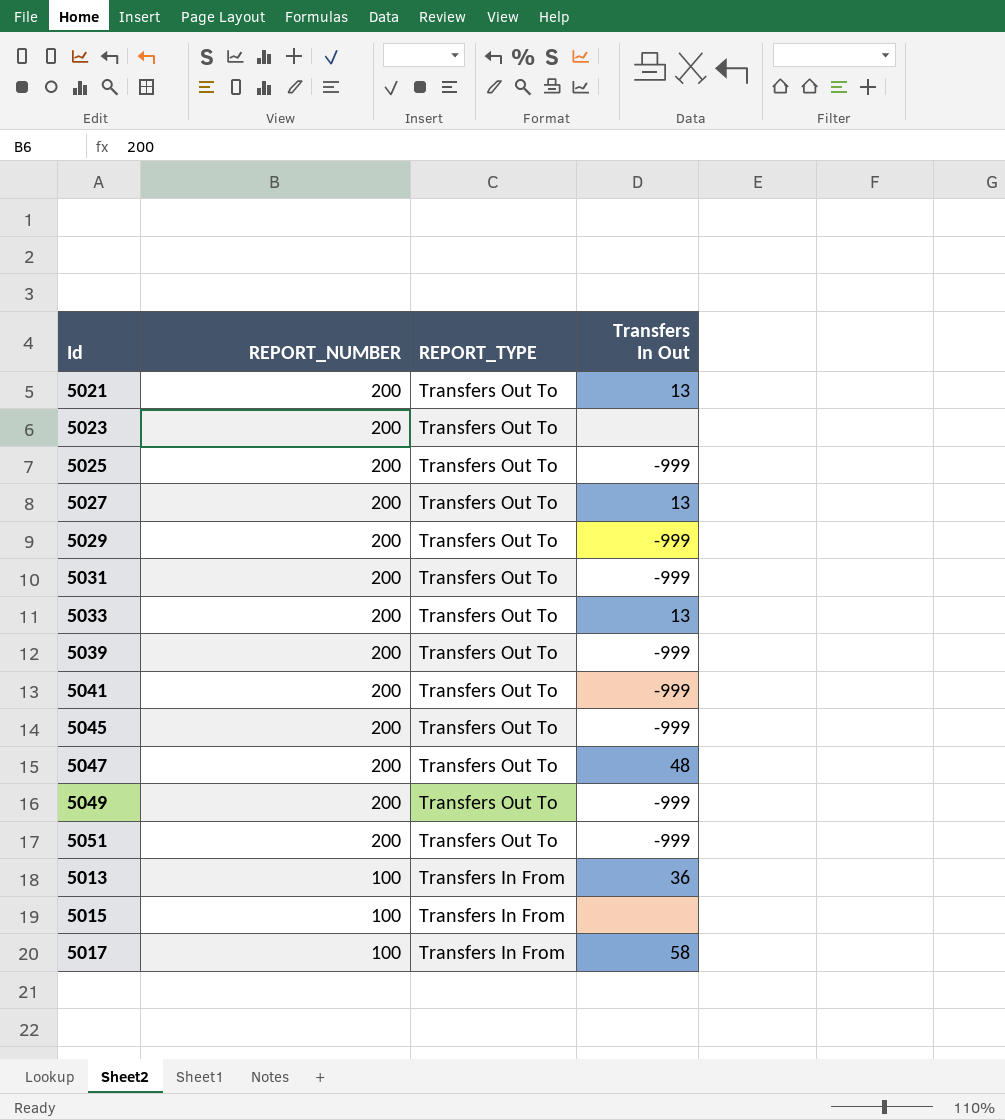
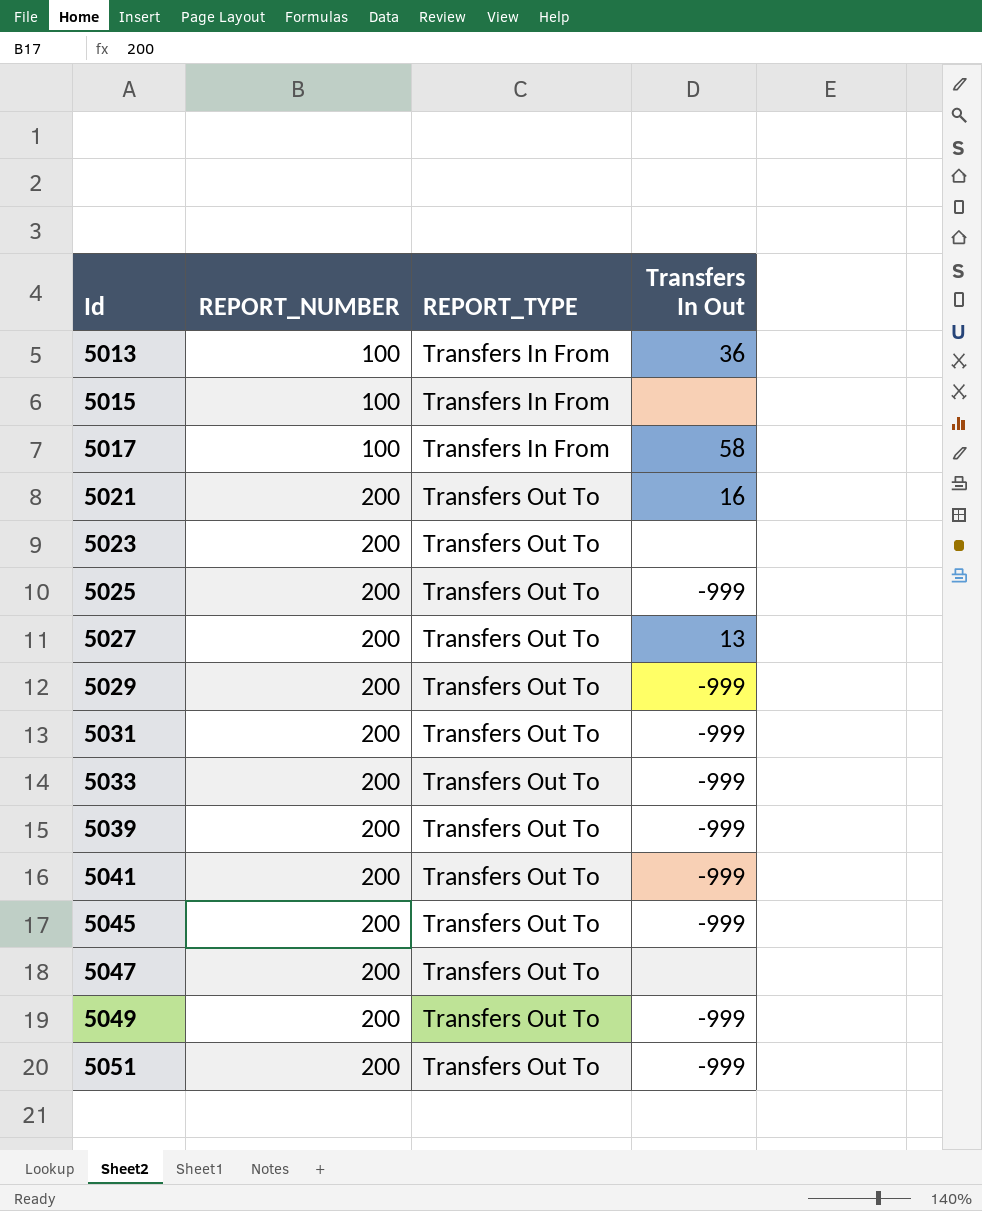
row order: REPORT_NUMBER descending -> Id ascending
5021 | Transfers In Out: 13 -> 16
5033 | Transfers In Out: 13 -> -999
5047 | Transfers In Out: 48 -> none

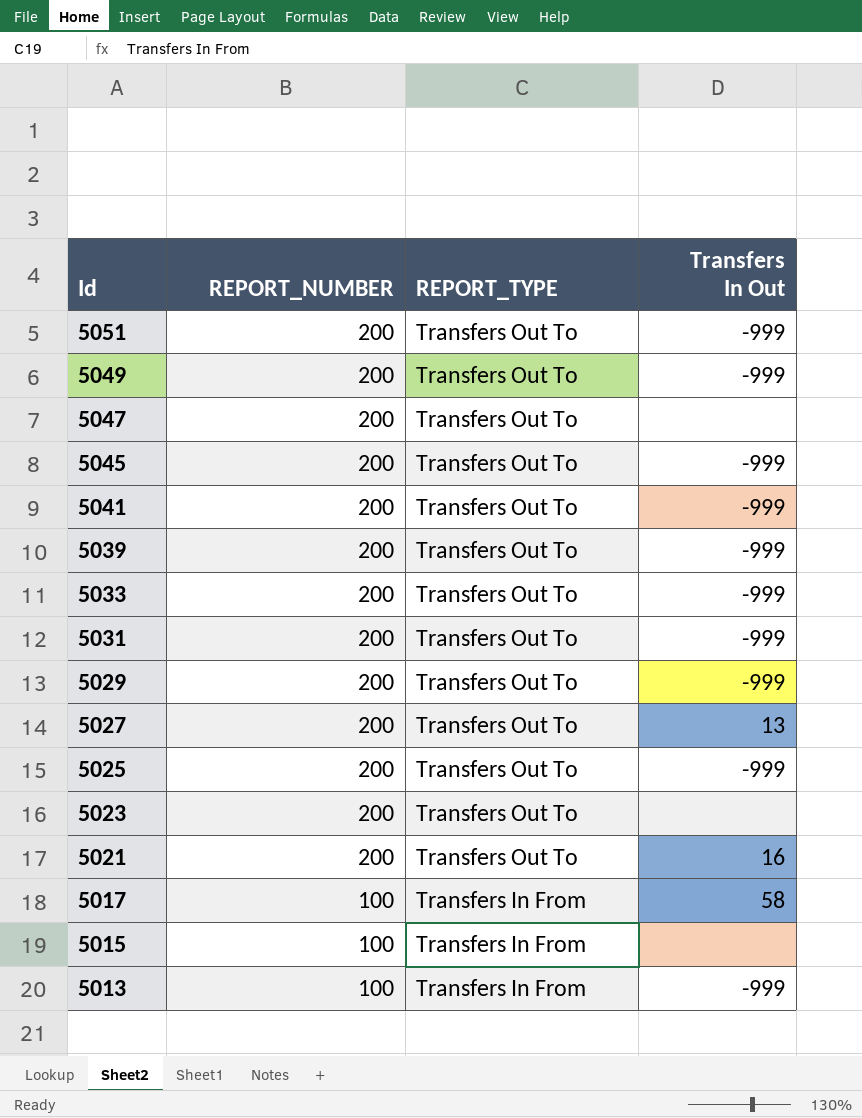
row order: Id ascending -> Id descending
5013 | Transfers In Out: 36 -> -999

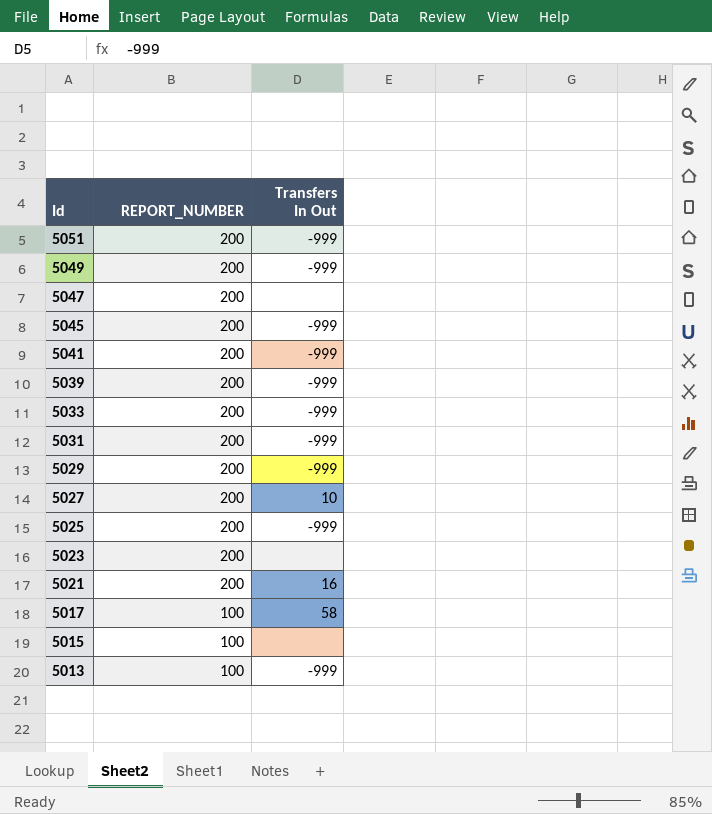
column REPORT_TYPE | position: 3 -> none
5027 | Transfers In Out: 13 -> 10

